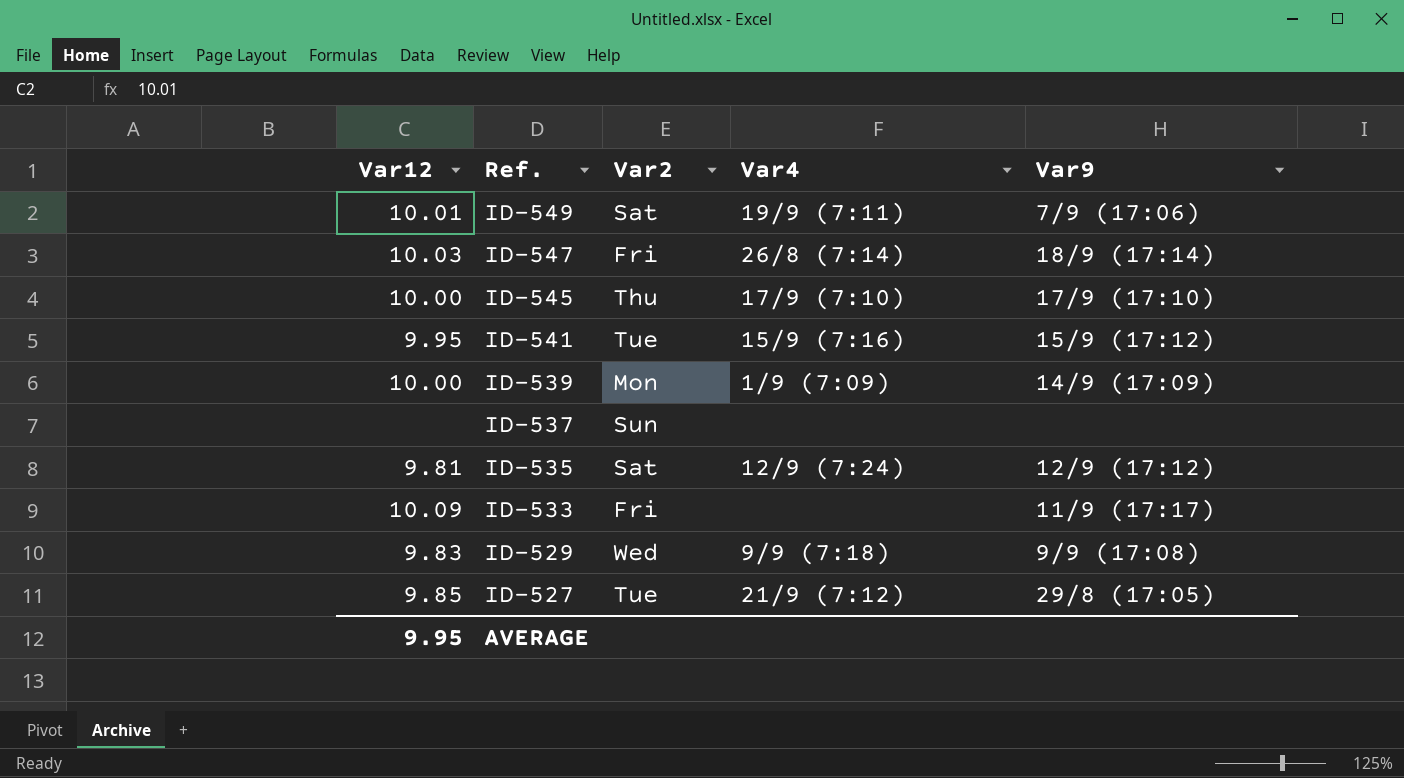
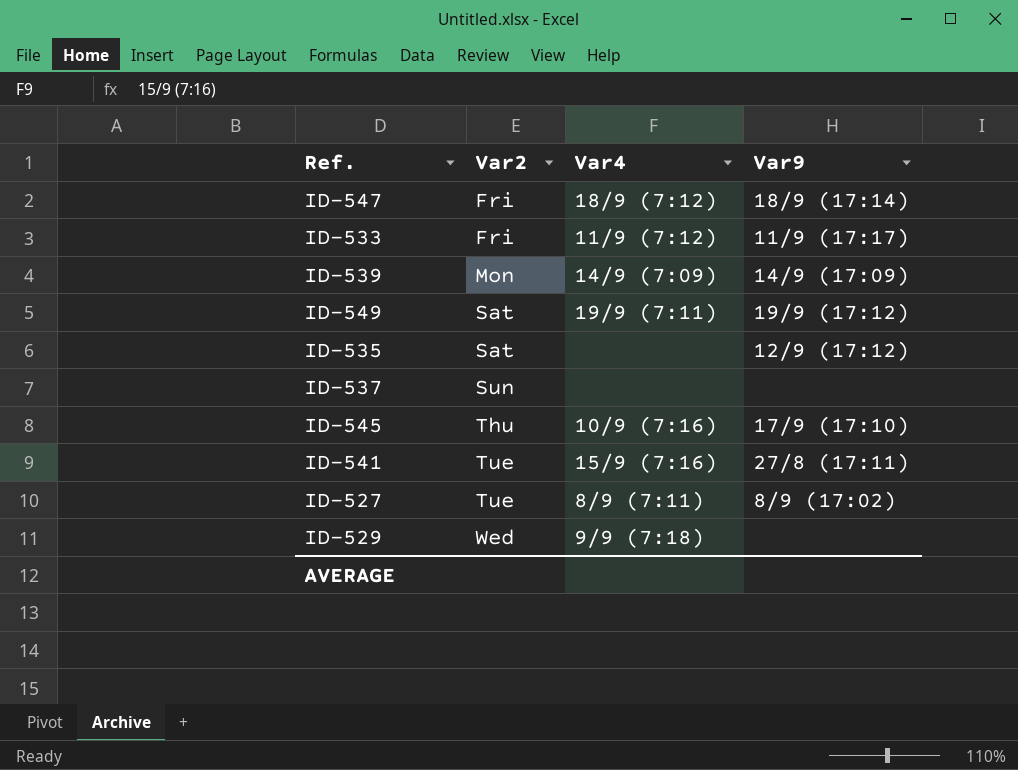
row order: Ref. descending -> Var2 ascending
column Var12 | position: 1 -> none
ID-547 | Var4: 26/8 (7:14) -> 18/9 (7:12)
ID-533 | Var4: none -> 11/9 (7:12)
ID-539 | Var4: 1/9 (7:09) -> 14/9 (7:09)
ID-549 | Var9: 7/9 (17:06) -> 19/9 (17:12)
ID-535 | Var4: 12/9 (7:24) -> none
ID-545 | Var4: 17/9 (7:10) -> 10/9 (7:16)
ID-541 | Var9: 15/9 (17:12) -> 27/8 (17:11)
ID-527 | Var4: 21/9 (7:12) -> 8/9 (7:11)
ID-527 | Var9: 29/8 (17:05) -> 8/9 (17:02)
ID-529 | Var9: 9/9 (17:08) -> none

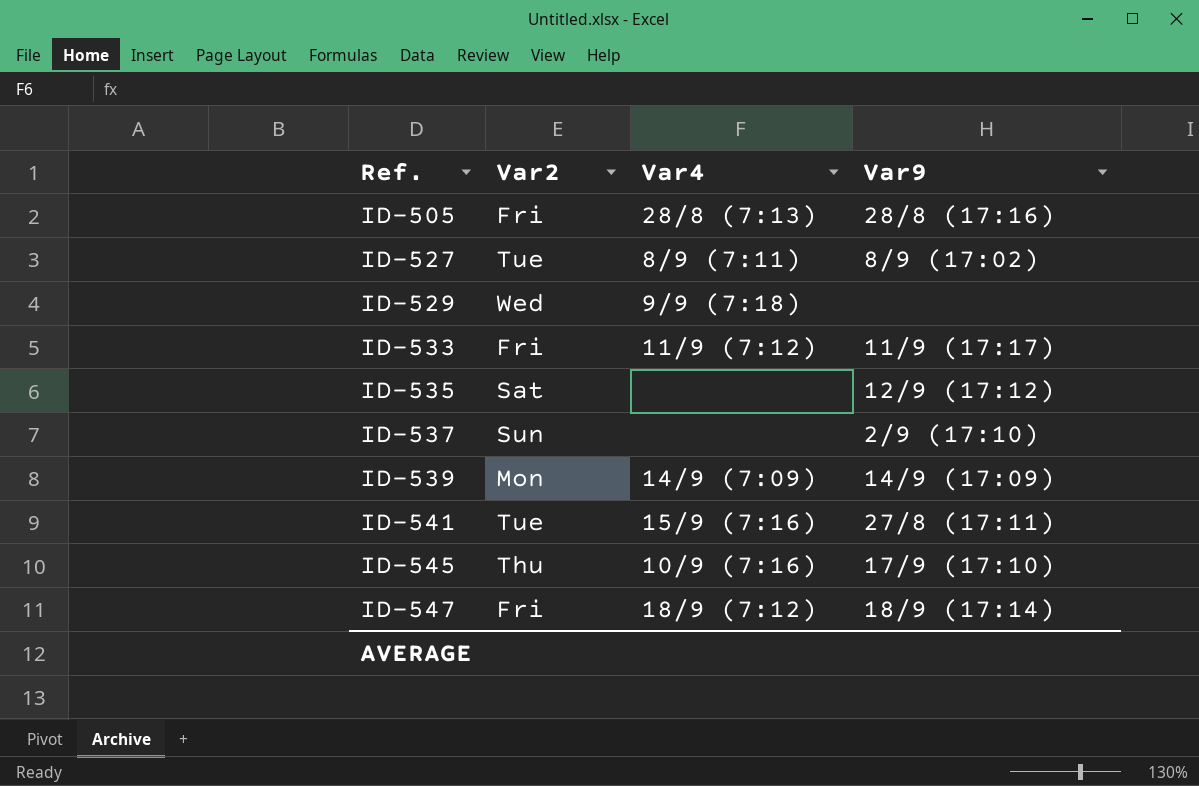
row order: Var2 ascending -> Ref. ascending
row ID-549: Sat | 19/9 (7:11) | 19/9 (17:12) -> none
row ID-505: none -> Fri | 28/8 (7:13) | 28/8 (17:16)
ID-537 | Var9: none -> 2/9 (17:10)

